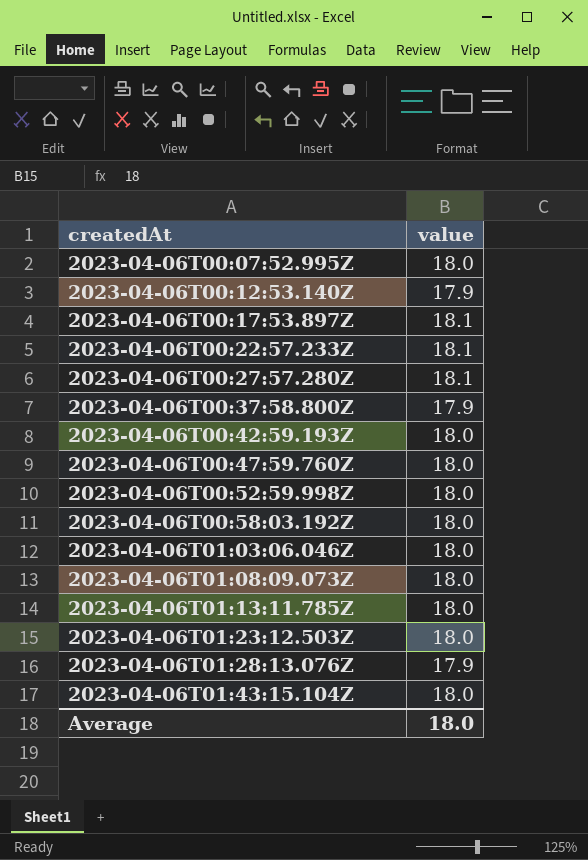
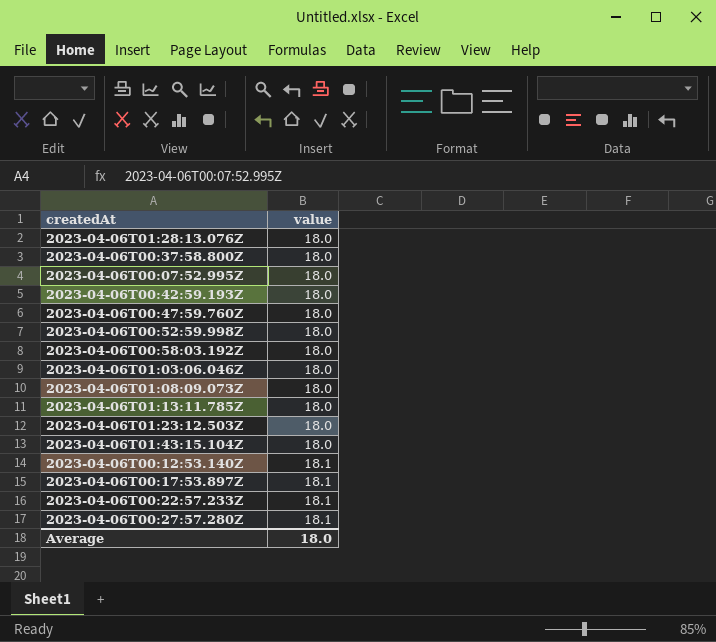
row order: createdAt ascending -> value ascending
2023-04-06T01:28:13.076Z | value: 17.9 -> 18.0
2023-04-06T00:37:58.800Z | value: 17.9 -> 18.0
2023-04-06T00:12:53.140Z | value: 17.9 -> 18.1

